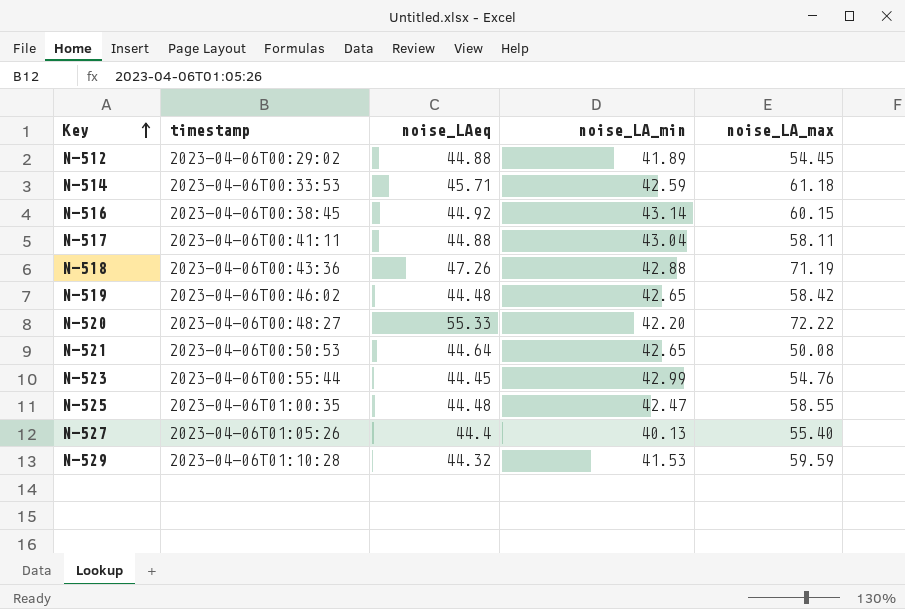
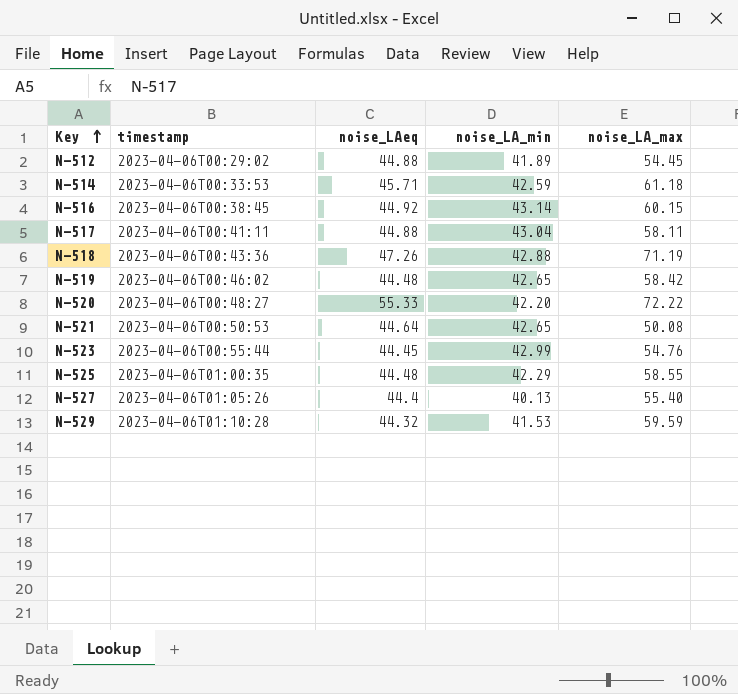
N-525 | noise_LA_min: 42.47 -> 42.29

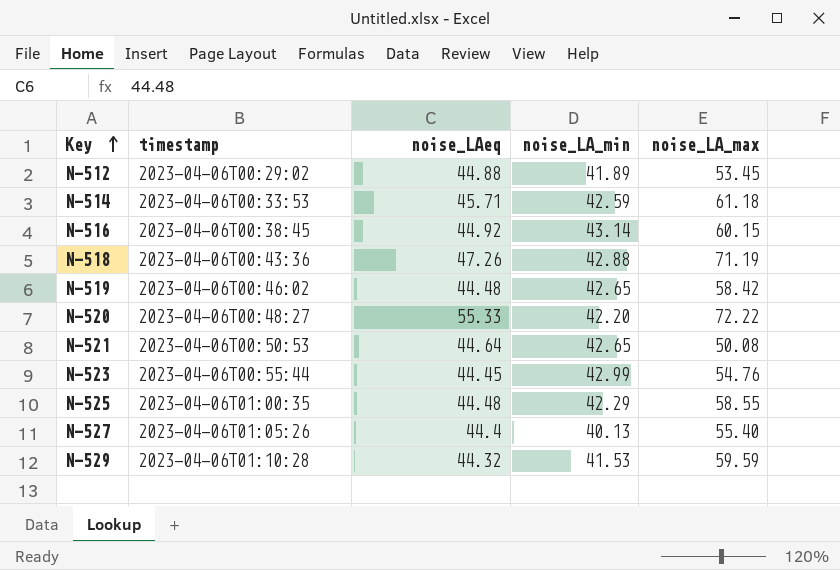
row N-517: 2023-04-06T00:41:11 | 44.88 | 43.04 | 58.11 -> none
N-512 | noise_LA_max: 54.45 -> 53.45

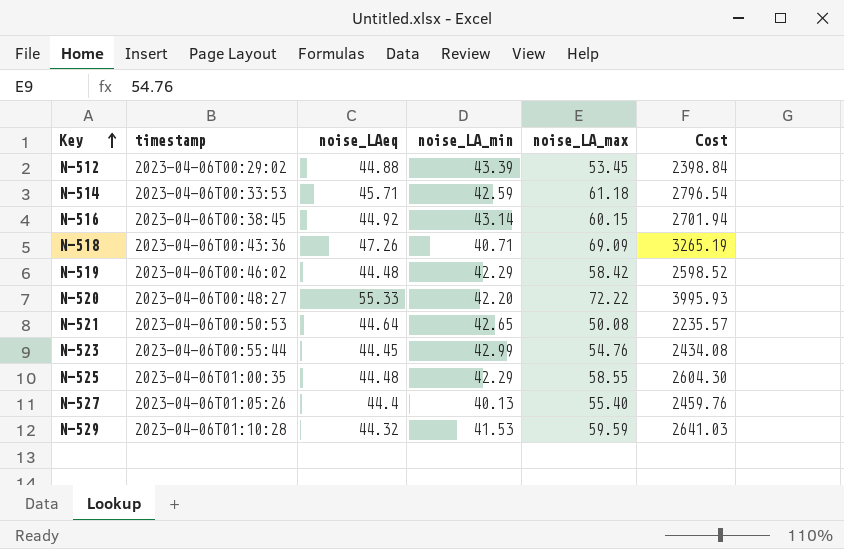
column Cost | formula: none -> [noise_LAeq] * [noise_LA_max]
N-512 | noise_LA_min: 41.89 -> 43.39
N-518 | noise_LA_min: 42.88 -> 40.71
N-518 | noise_LA_max: 71.19 -> 69.09
N-519 | noise_LA_min: 42.65 -> 42.29

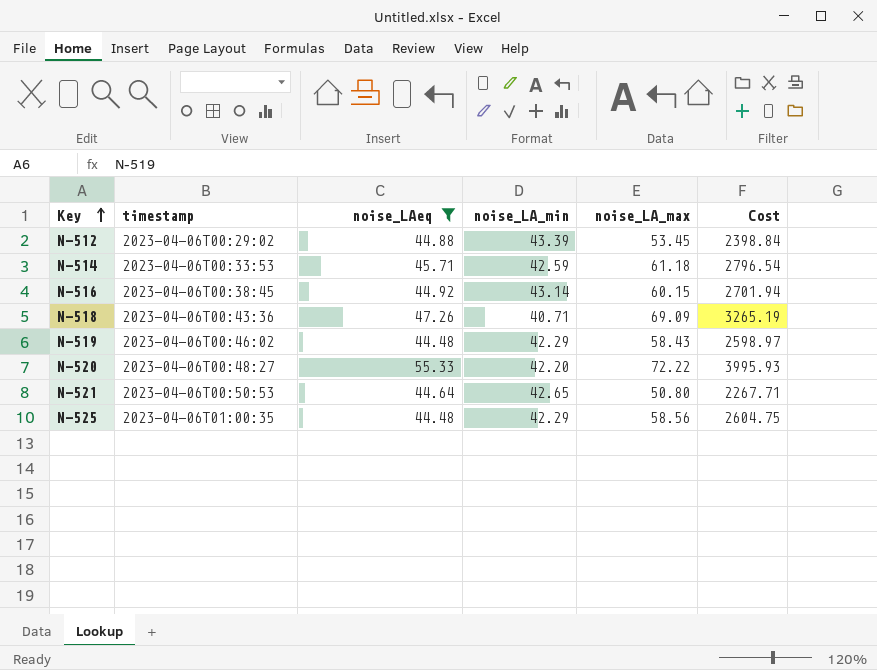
filter: none -> noise_LAeq >= 44.48
N-519 | noise_LA_max: 58.42 -> 58.43
N-519 | Cost: 2598.52 -> 2598.97
N-521 | noise_LA_max: 50.08 -> 50.80
N-521 | Cost: 2235.57 -> 2267.71
N-525 | noise_LA_max: 58.55 -> 58.56
N-525 | Cost: 2604.30 -> 2604.75

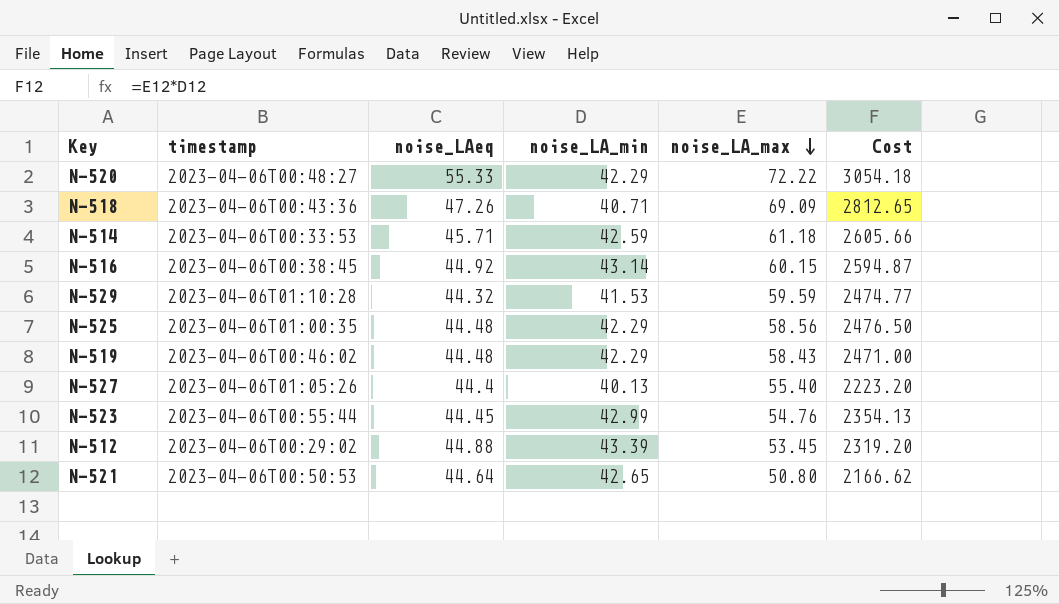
filter: noise_LAeq >= 44.48 -> none
row order: Key ascending -> noise_LA_max descending
column Cost | formula: [noise_LAeq] * [noise_LA_max] -> [noise_LA_min] * [noise_LA_max]
N-520 | noise_LA_min: 42.20 -> 42.29

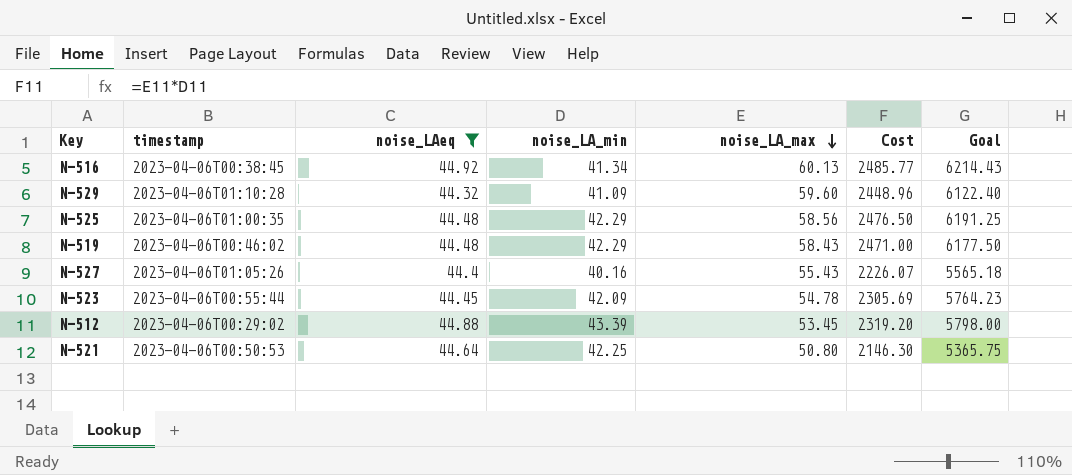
filter: none -> noise_LAeq <= 44.92
column Goal | formula: none -> [Cost] * 2.5
N-516 | noise_LA_min: 43.14 -> 41.34
N-516 | noise_LA_max: 60.15 -> 60.13
N-516 | Cost: 2594.87 -> 2485.77
N-529 | noise_LA_min: 41.53 -> 41.09
N-529 | noise_LA_max: 59.59 -> 59.60
N-529 | Cost: 2474.77 -> 2448.96
N-527 | noise_LA_min: 40.13 -> 40.16
N-527 | noise_LA_max: 55.40 -> 55.43
N-527 | Cost: 2223.20 -> 2226.07
N-523 | noise_LA_min: 42.99 -> 42.09
N-523 | noise_LA_max: 54.76 -> 54.78
N-523 | Cost: 2354.13 -> 2305.69
N-521 | noise_LA_min: 42.65 -> 42.25
N-521 | Cost: 2166.62 -> 2146.30

